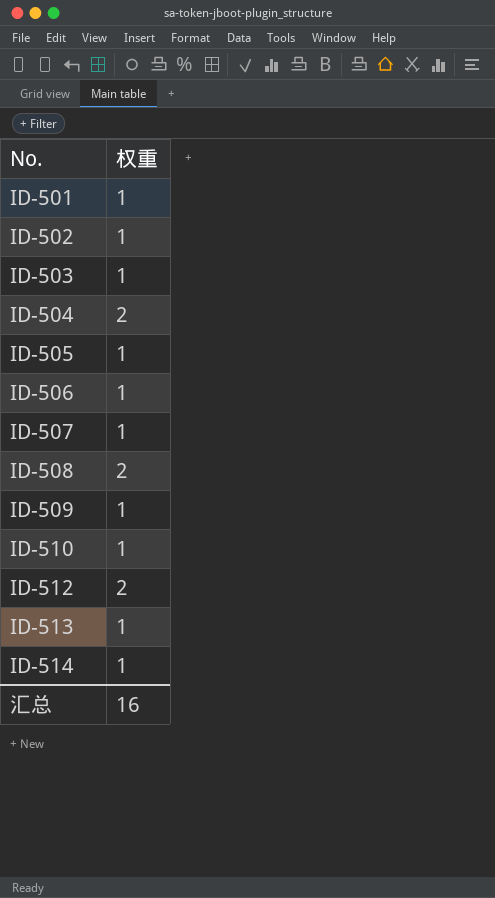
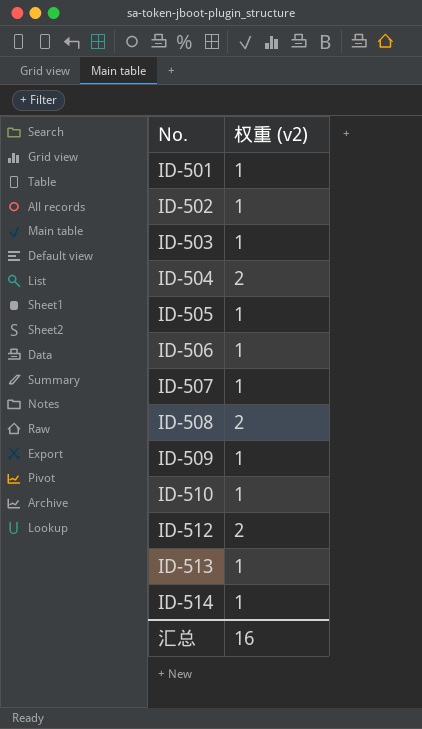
column name: 权重 -> 权重 (v2)

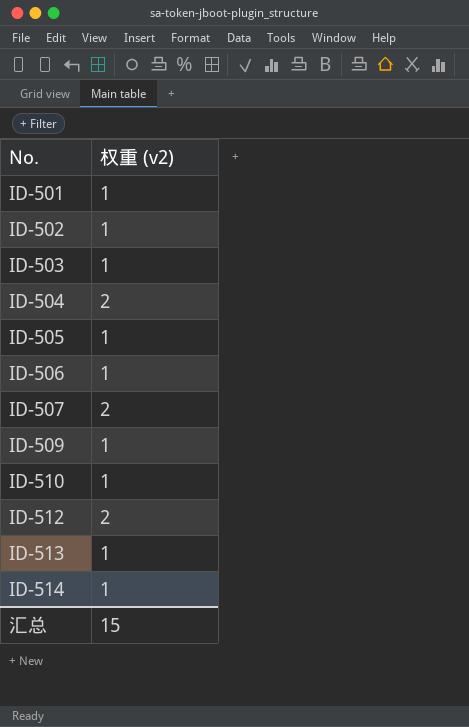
row ID-508: 2 -> none
ID-507 | 权重 (v2): 1 -> 2
汇总 | 权重 (v2): 16 -> 15

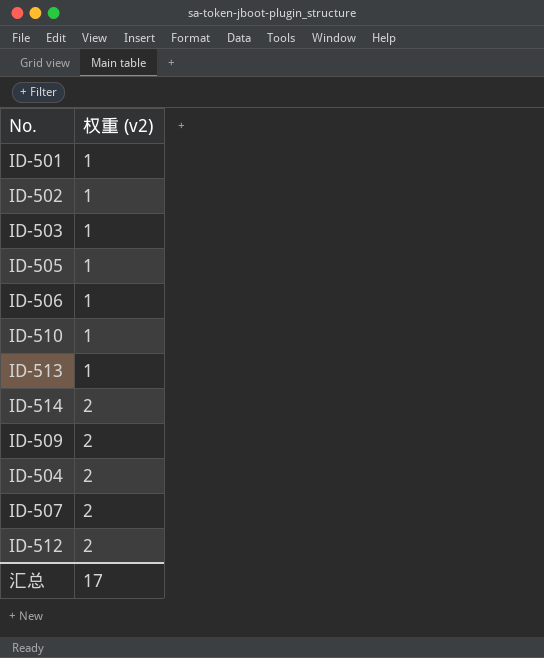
row order: No. ascending -> 权重 (v2) ascending
ID-514 | 权重 (v2): 1 -> 2
ID-509 | 权重 (v2): 1 -> 2
汇总 | 权重 (v2): 15 -> 17

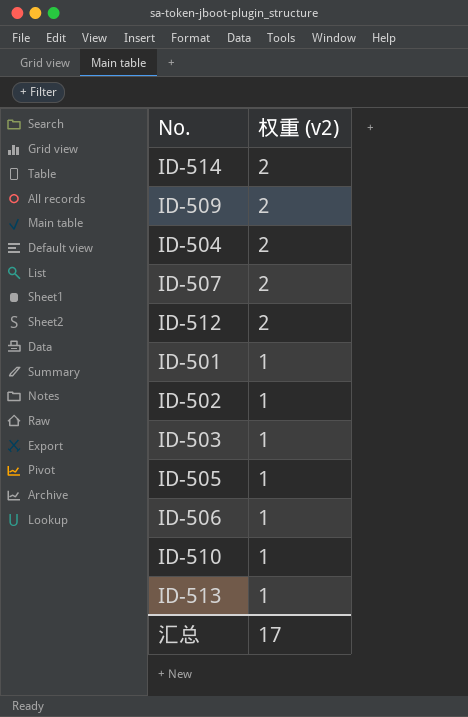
row order: 权重 (v2) ascending -> 权重 (v2) descending

